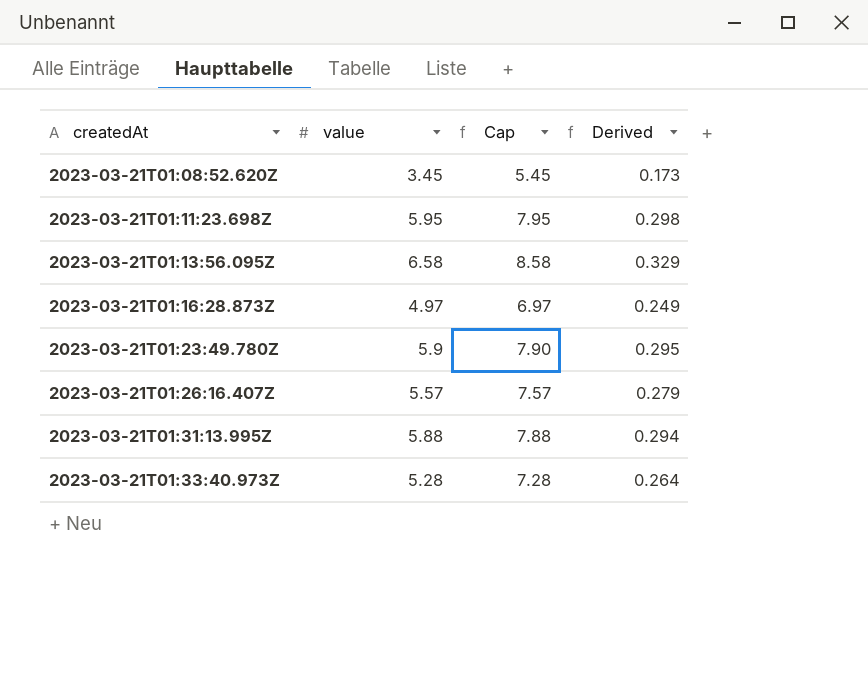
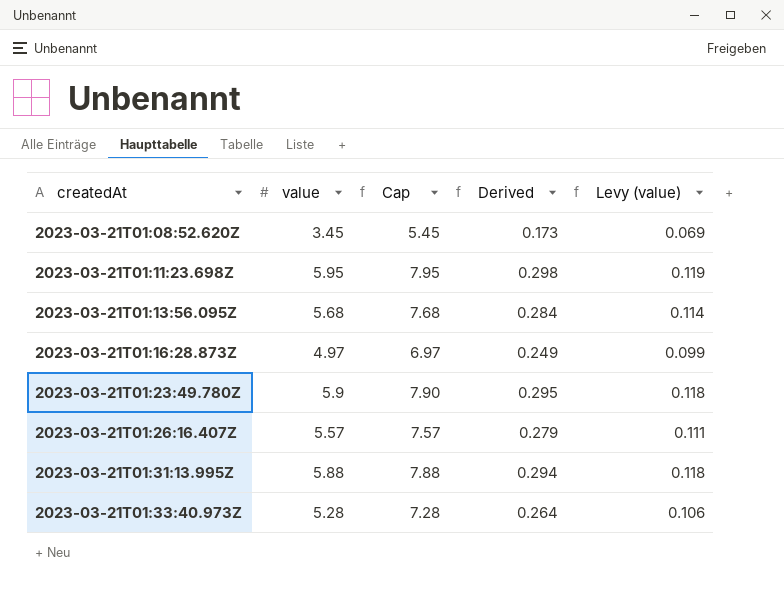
column Levy (value) | formula: none -> [value] * 0.02
2023-03-21T01:13:56.095Z | value: 6.58 -> 5.68
2023-03-21T01:13:56.095Z | Cap: 8.58 -> 7.68
2023-03-21T01:13:56.095Z | Derived: 0.329 -> 0.284

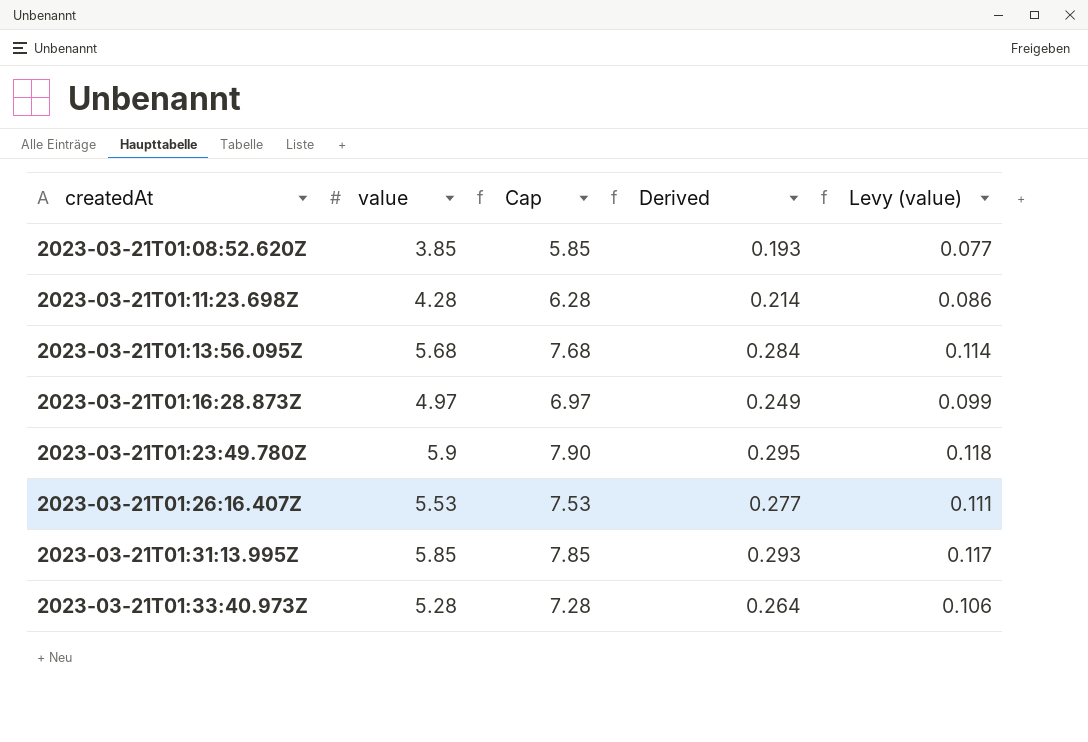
2023-03-21T01:08:52.620Z | value: 3.45 -> 3.85
2023-03-21T01:08:52.620Z | Cap: 5.45 -> 5.85
2023-03-21T01:08:52.620Z | Derived: 0.173 -> 0.193
2023-03-21T01:08:52.620Z | Levy (value): 0.069 -> 0.077
2023-03-21T01:11:23.698Z | value: 5.95 -> 4.28
2023-03-21T01:11:23.698Z | Cap: 7.95 -> 6.28
2023-03-21T01:11:23.698Z | Derived: 0.298 -> 0.214
2023-03-21T01:11:23.698Z | Levy (value): 0.119 -> 0.086
2023-03-21T01:26:16.407Z | value: 5.57 -> 5.53
2023-03-21T01:26:16.407Z | Cap: 7.57 -> 7.53
2023-03-21T01:26:16.407Z | Derived: 0.279 -> 0.277
2023-03-21T01:31:13.995Z | value: 5.88 -> 5.85
2023-03-21T01:31:13.995Z | Cap: 7.88 -> 7.85
2023-03-21T01:31:13.995Z | Derived: 0.294 -> 0.293
2023-03-21T01:31:13.995Z | Levy (value): 0.118 -> 0.117

